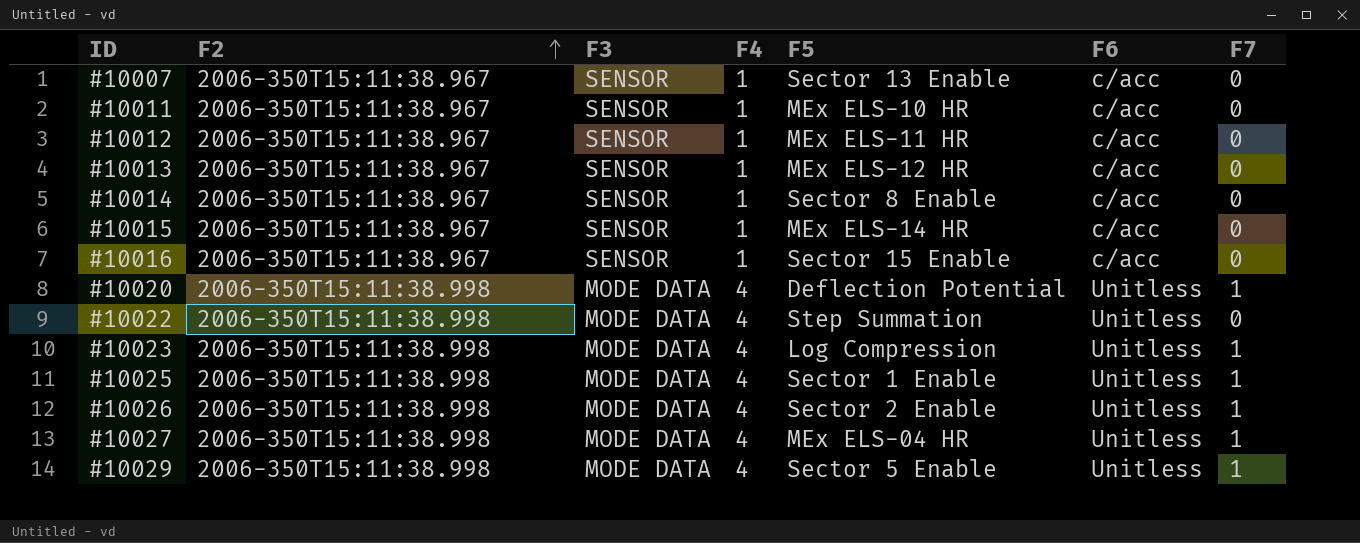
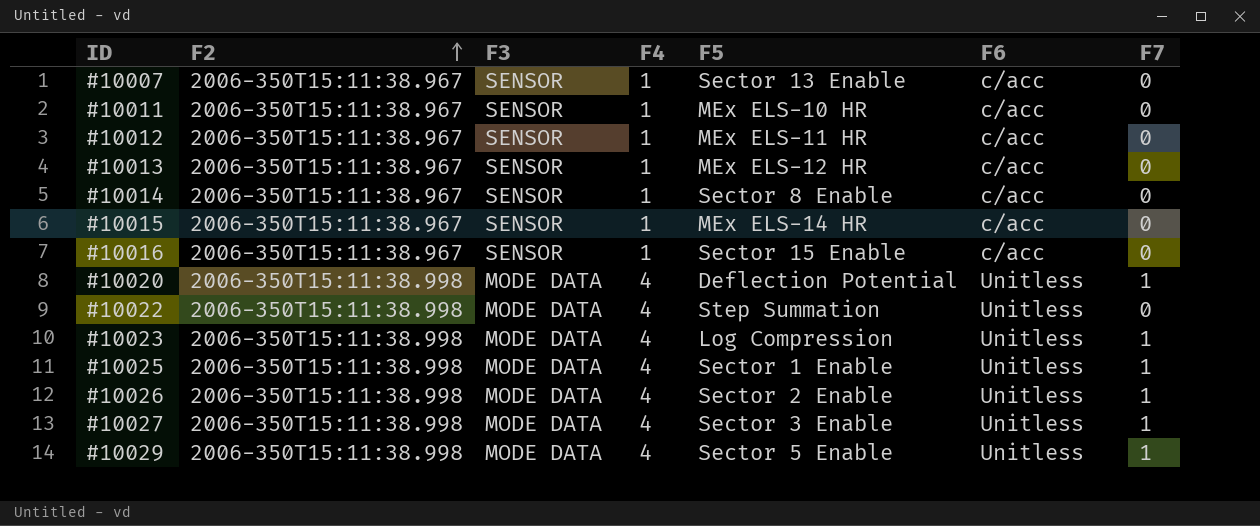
#10027 | F5: MEx ELS-04 HR -> Sector 3 Enable

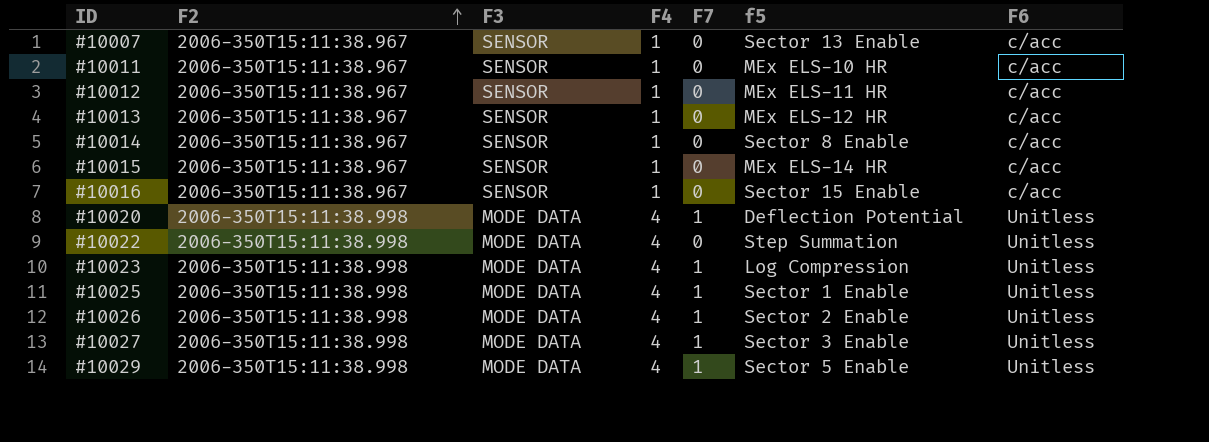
column F7 | position: 7 -> 5
column name: F5 -> f5

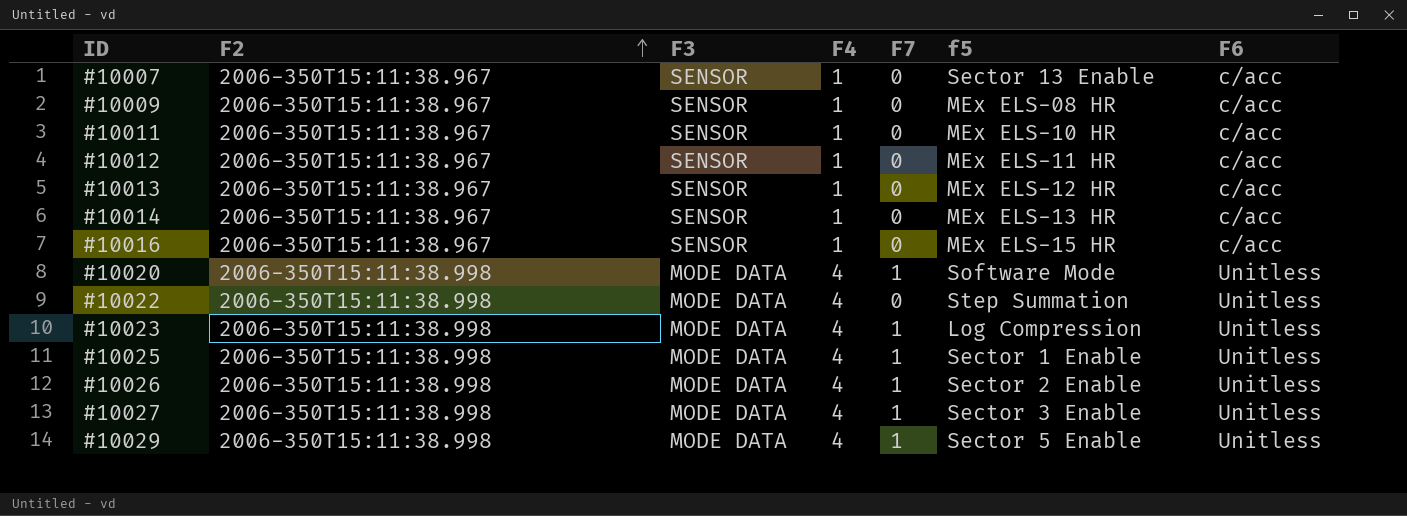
row #10015: 2006-350T15:11:38.967 | SENSOR | 1 | 0 | MEx ELS-14 HR | c/acc -> none
row #10009: none -> 2006-350T15:11:38.967 | SENSOR | 1 | 0 | MEx ELS-08 HR | c/acc
#10014 | f5: Sector 8 Enable -> MEx ELS-13 HR
#10016 | f5: Sector 15 Enable -> MEx ELS-15 HR
#10020 | f5: Deflection Potential -> Software Mode

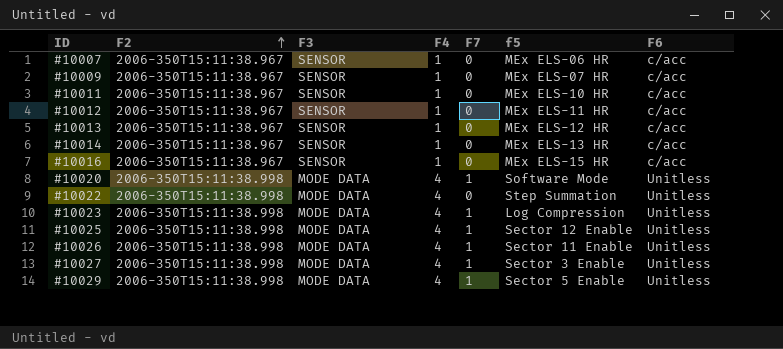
#10007 | f5: Sector 13 Enable -> MEx ELS-06 HR
#10009 | f5: MEx ELS-08 HR -> MEx ELS-07 HR
#10025 | f5: Sector 1 Enable -> Sector 12 Enable
#10026 | f5: Sector 2 Enable -> Sector 11 Enable

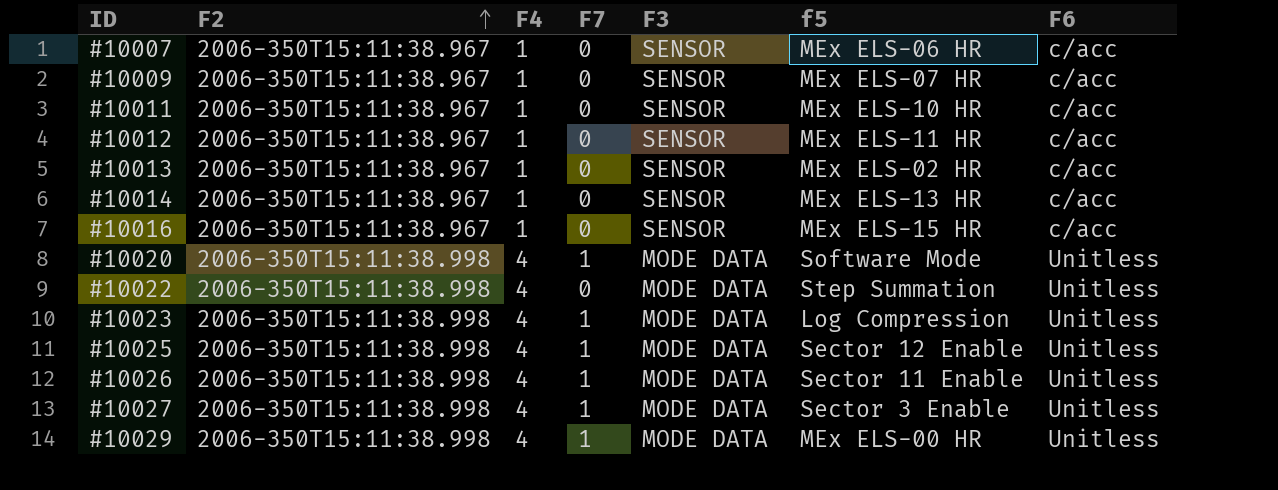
column F3 | position: 3 -> 5
#10013 | f5: MEx ELS-12 HR -> MEx ELS-02 HR
#10029 | f5: Sector 5 Enable -> MEx ELS-00 HR

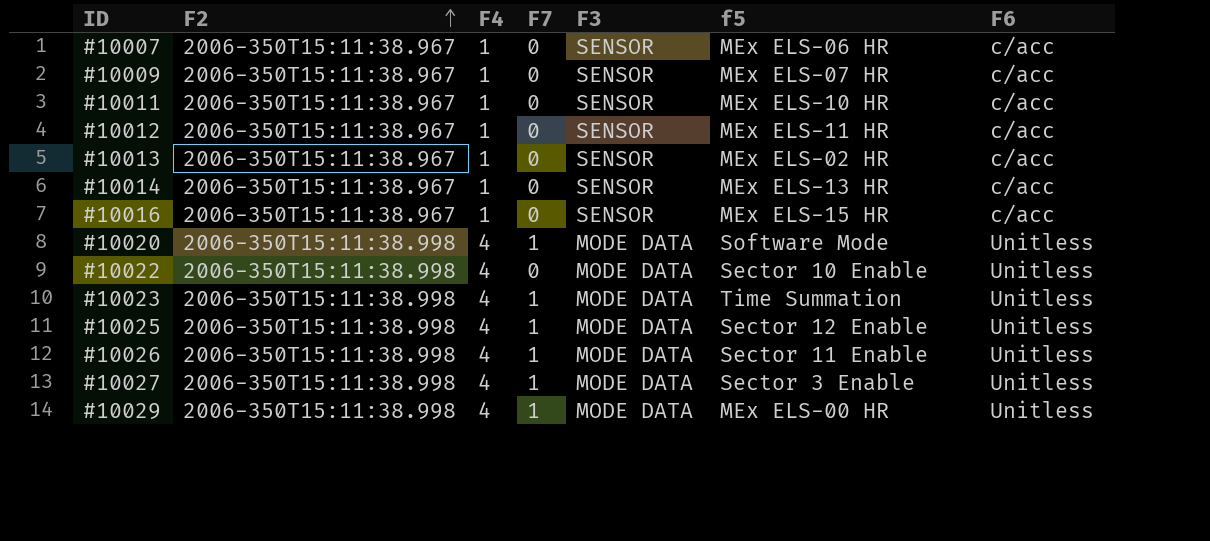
#10022 | f5: Step Summation -> Sector 10 Enable
#10023 | f5: Log Compression -> Time Summation

